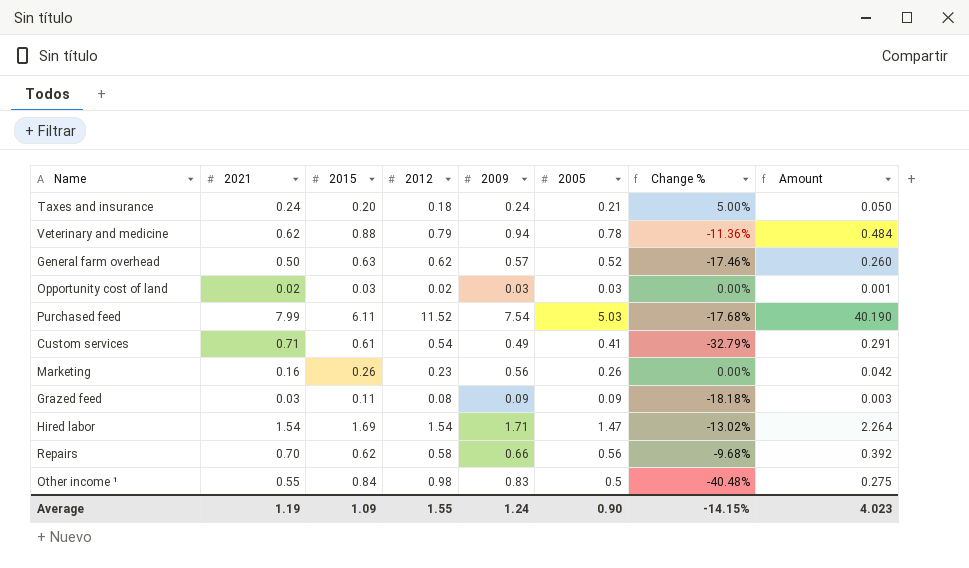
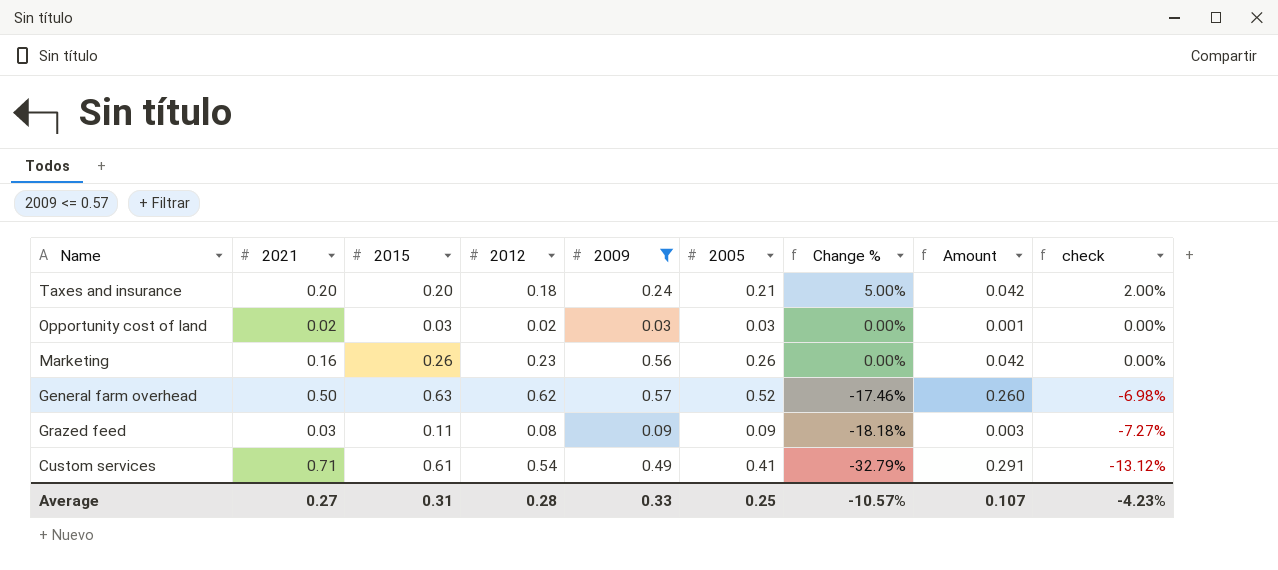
filter: none -> 2009 <= 0.57
row order: none -> Change % descending
column check | formula: none -> [Change %] * 0.4
Taxes and insurance | 2021: 0.24 -> 0.20
Taxes and insurance | Amount: 0.050 -> 0.042
Average | 2021: 1.19 -> 0.27
Average | 2015: 1.09 -> 0.31
Average | 2012: 1.55 -> 0.28
Average | 2009: 1.24 -> 0.33
Average | 2005: 0.90 -> 0.25
Average | Change %: -14.15% -> -10.57%
Average | Amount: 4.023 -> 0.107

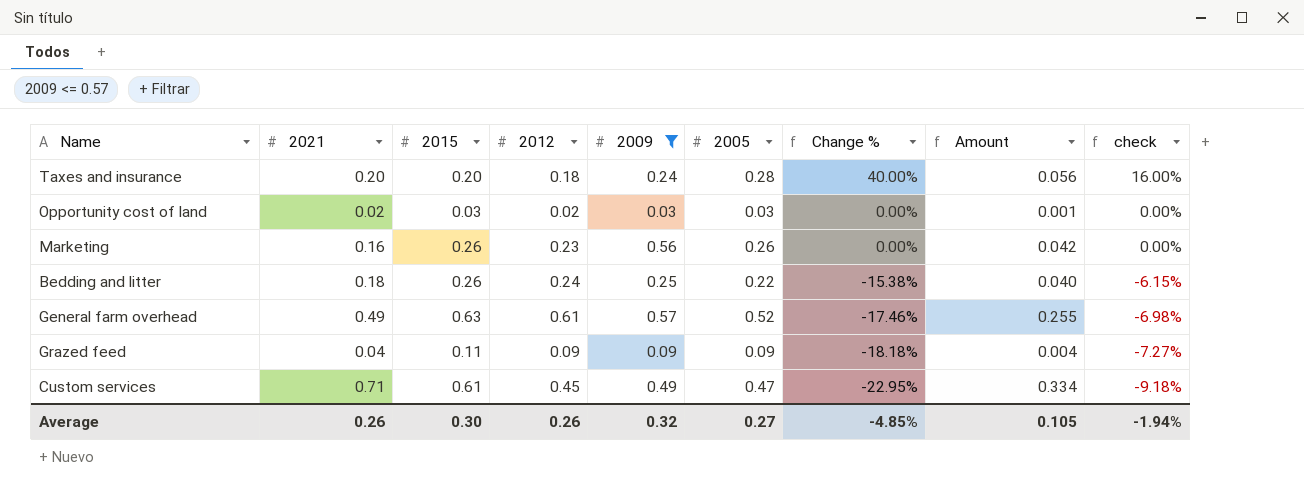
Taxes and insurance | 2005: 0.21 -> 0.28
Taxes and insurance | Change %: 5.00% -> 40.00%
Taxes and insurance | Amount: 0.042 -> 0.056
Taxes and insurance | check: 2.00% -> 16.00%
row Bedding and litter: none -> 0.18 | 0.26 | 0.24 | 0.25 | 0.22 | -15.38% | 0.040 | -6.15%
General farm overhead | 2021: 0.50 -> 0.49
General farm overhead | 2012: 0.62 -> 0.61
General farm overhead | Amount: 0.260 -> 0.255
Grazed feed | 2021: 0.03 -> 0.04
Grazed feed | 2012: 0.08 -> 0.09
Grazed feed | Amount: 0.003 -> 0.004
Custom services | 2012: 0.54 -> 0.45
Custom services | 2005: 0.41 -> 0.47
Custom services | Change %: -32.79% -> -22.95%
Custom services | Amount: 0.291 -> 0.334
Custom services | check: -13.12% -> -9.18%
Average | 2021: 0.27 -> 0.26
Average | 2015: 0.31 -> 0.30
Average | 2012: 0.28 -> 0.26
Average | 2009: 0.33 -> 0.32
Average | 2005: 0.25 -> 0.27
Average | Change %: -10.57% -> -4.85%
Average | Amount: 0.107 -> 0.105
Average | check: -4.23% -> -1.94%

